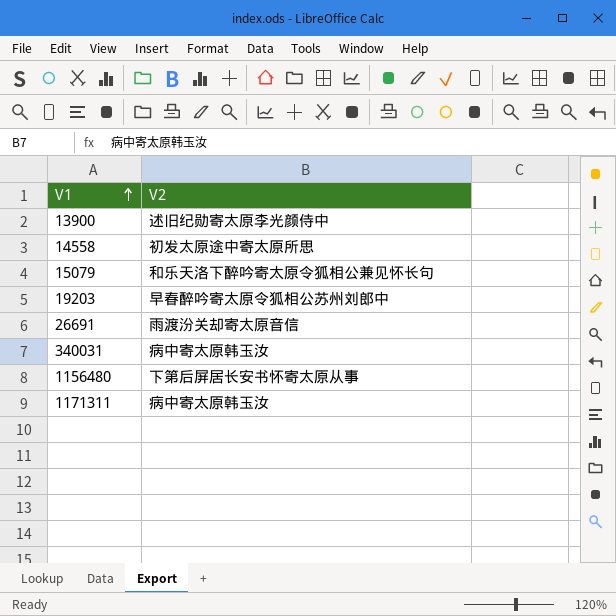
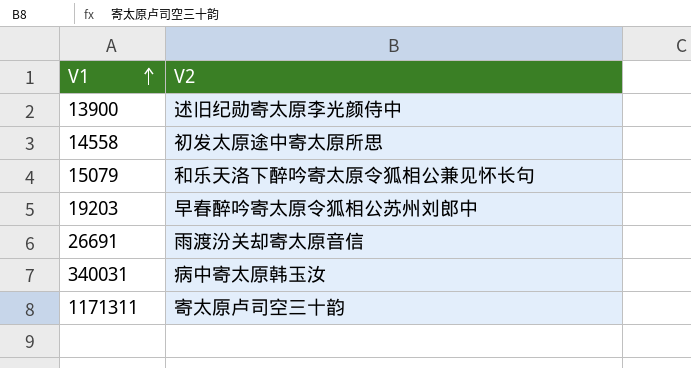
row 1156480: 下第后屏居长安书怀寄太原从事 -> none
1171311 | V2: 病中寄太原韩玉汝 -> 寄太原卢司空三十韵

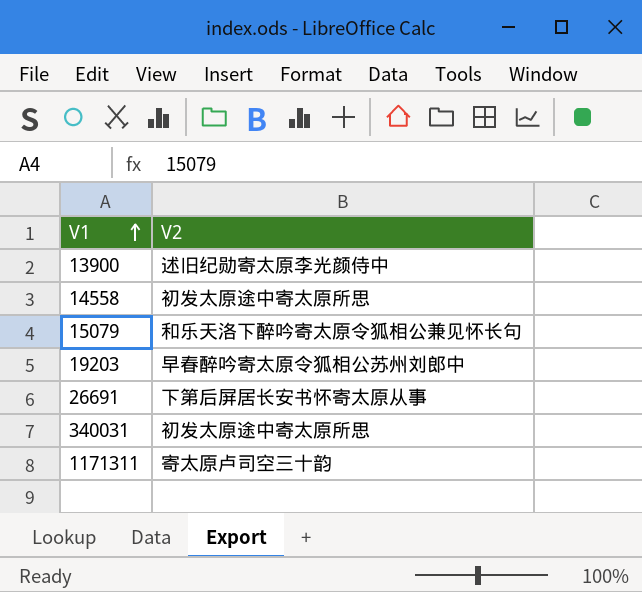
26691 | V2: 雨渡汾关却寄太原音信 -> 下第后屏居长安书怀寄太原从事
340031 | V2: 病中寄太原韩玉汝 -> 初发太原途中寄太原所思

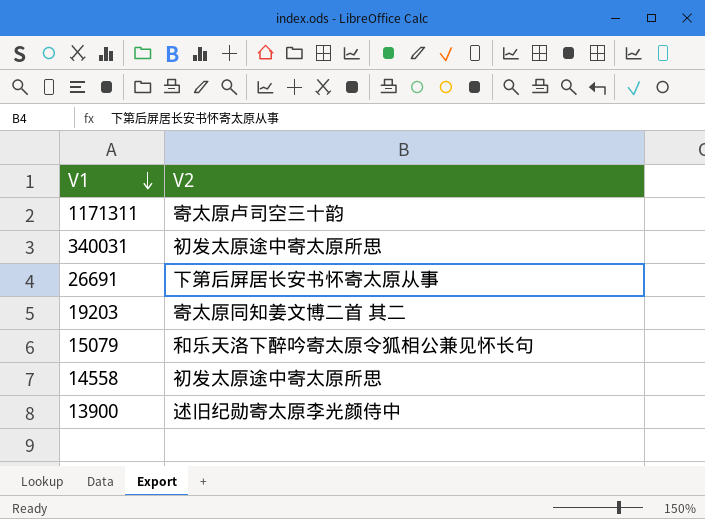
row order: V1 ascending -> V1 descending
19203 | V2: 早春醉吟寄太原令狐相公苏州刘郎中 -> 寄太原同知姜文博二首 其二

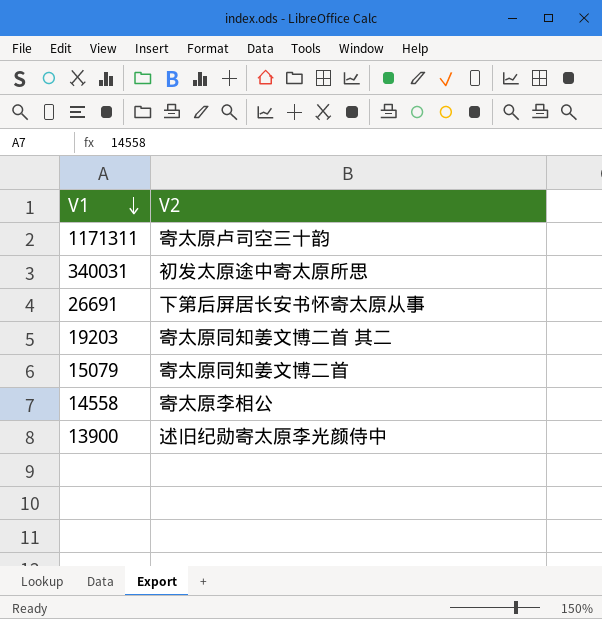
15079 | V2: 和乐天洛下醉吟寄太原令狐相公兼见怀长句 -> 寄太原同知姜文博二首
14558 | V2: 初发太原途中寄太原所思 -> 寄太原李相公

